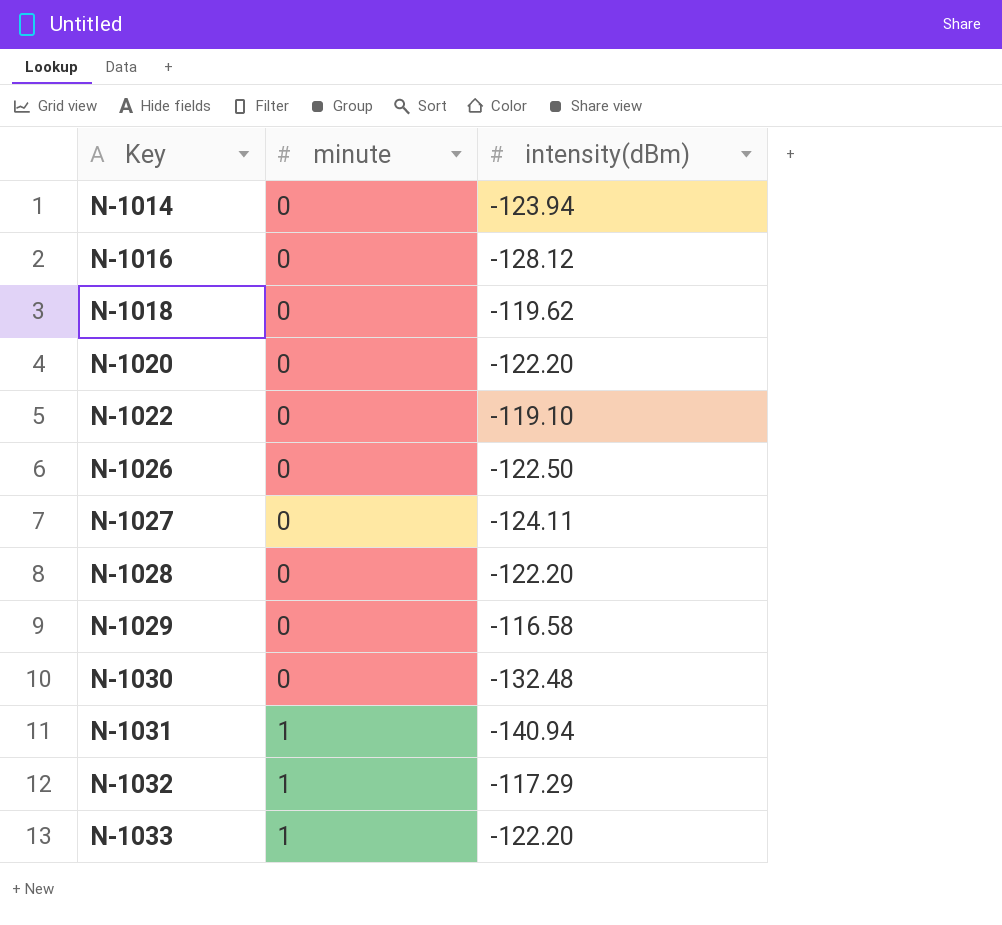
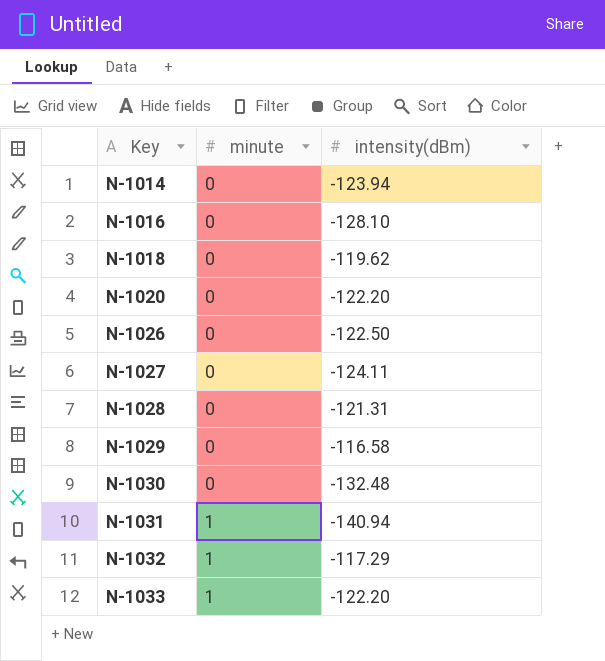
row N-1022: 0 | -119.10 -> none
N-1016 | intensity(dBm): -128.12 -> -128.10
N-1028 | intensity(dBm): -122.20 -> -121.31

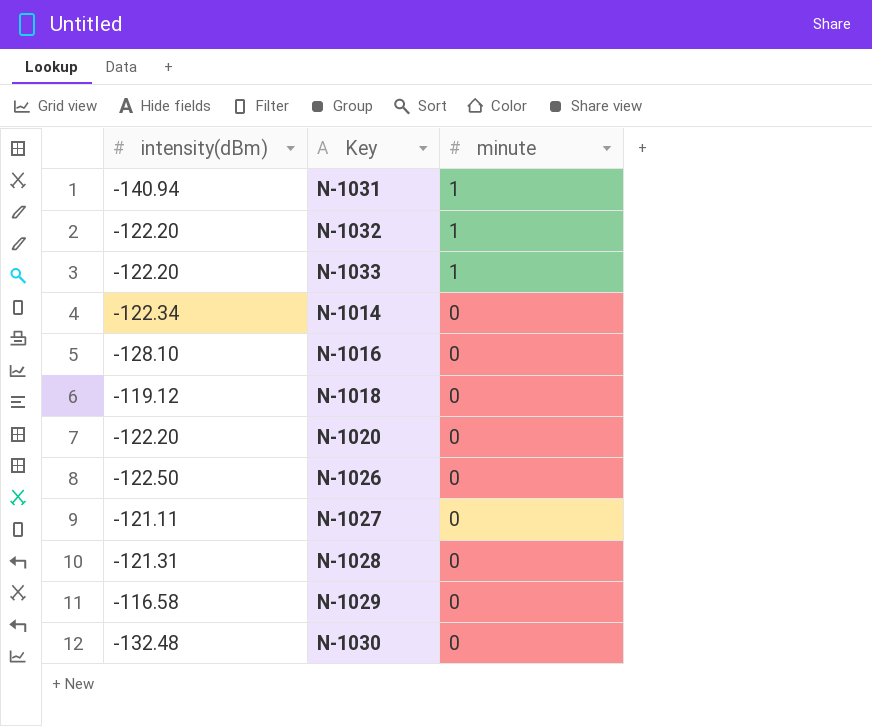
row order: Key ascending -> minute descending
column intensity(dBm) | position: 3 -> 1
N-1032 | intensity(dBm): -117.29 -> -122.20
N-1014 | intensity(dBm): -123.94 -> -122.34
N-1018 | intensity(dBm): -119.62 -> -119.12
N-1027 | intensity(dBm): -124.11 -> -121.11

